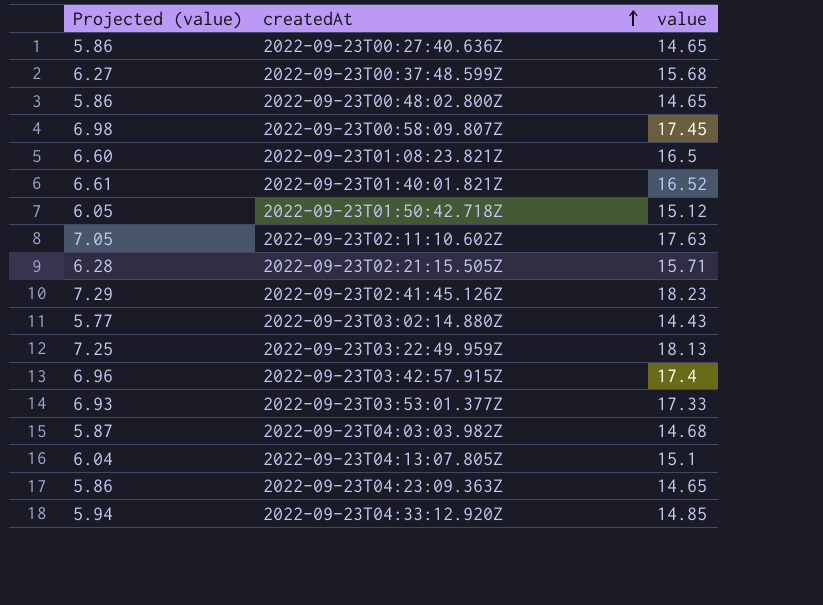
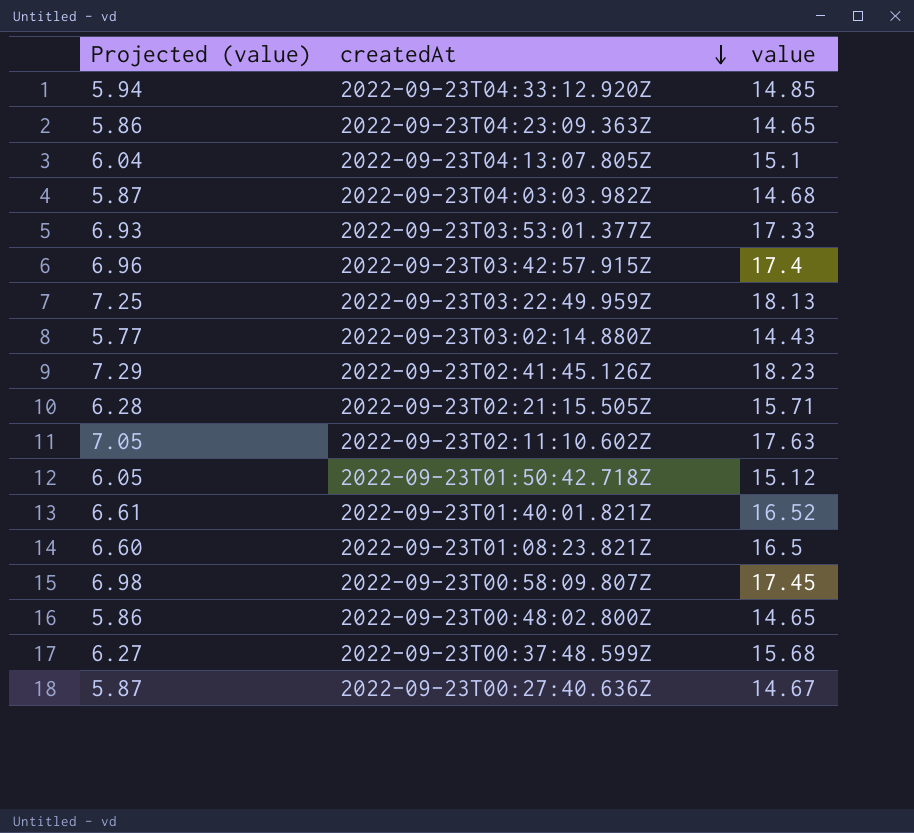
row order: createdAt ascending -> createdAt descending
2022-09-23T00:27:40.636Z | Projected (value): 5.86 -> 5.87
2022-09-23T00:27:40.636Z | value: 14.65 -> 14.67

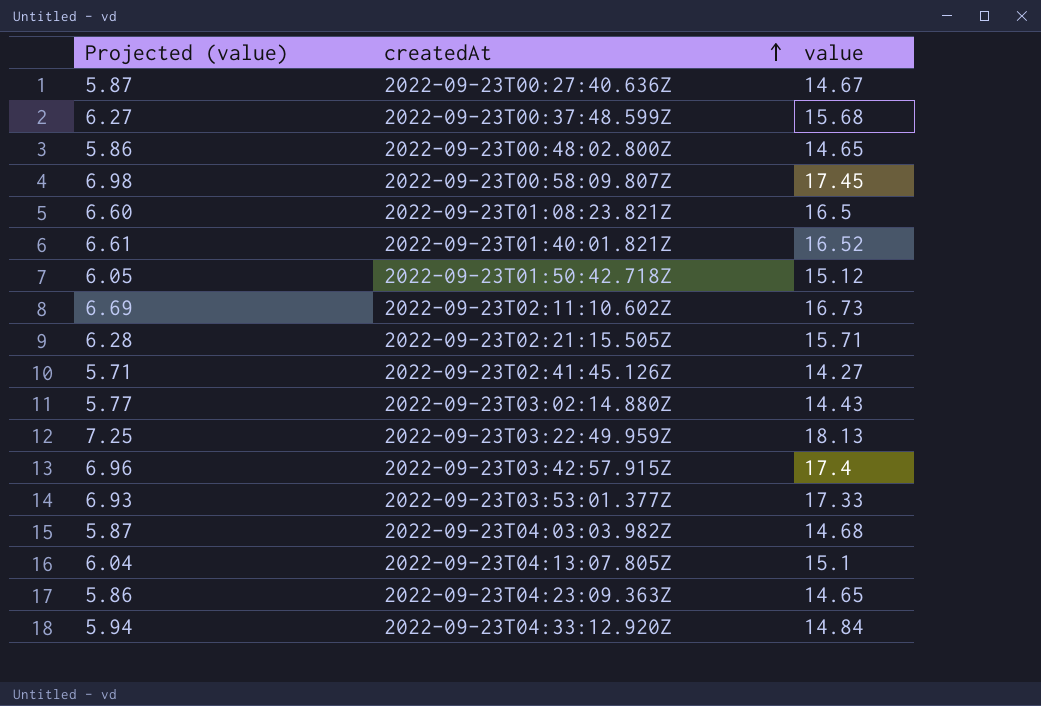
row order: createdAt descending -> createdAt ascending
2022-09-23T02:11:10.602Z | Projected (value): 7.05 -> 6.69
2022-09-23T02:11:10.602Z | value: 17.63 -> 16.73
2022-09-23T02:41:45.126Z | Projected (value): 7.29 -> 5.71
2022-09-23T02:41:45.126Z | value: 18.23 -> 14.27
2022-09-23T04:33:12.920Z | value: 14.85 -> 14.84

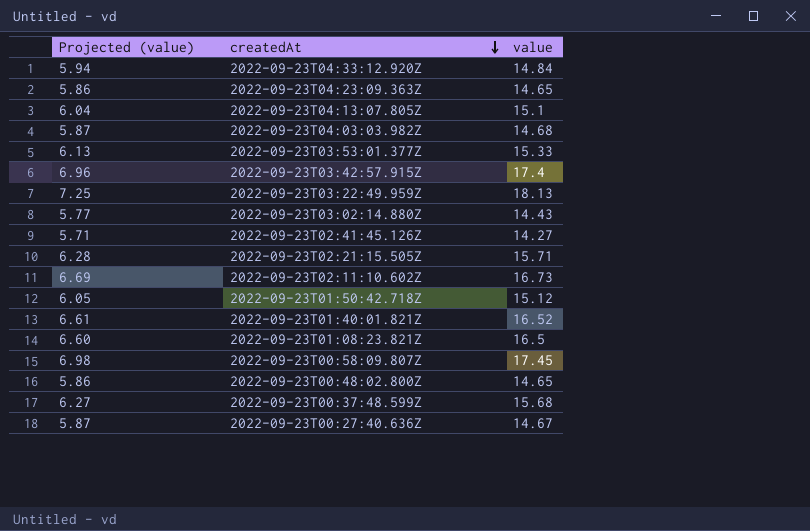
row order: createdAt ascending -> createdAt descending
2022-09-23T03:53:01.377Z | Projected (value): 6.93 -> 6.13
2022-09-23T03:53:01.377Z | value: 17.33 -> 15.33

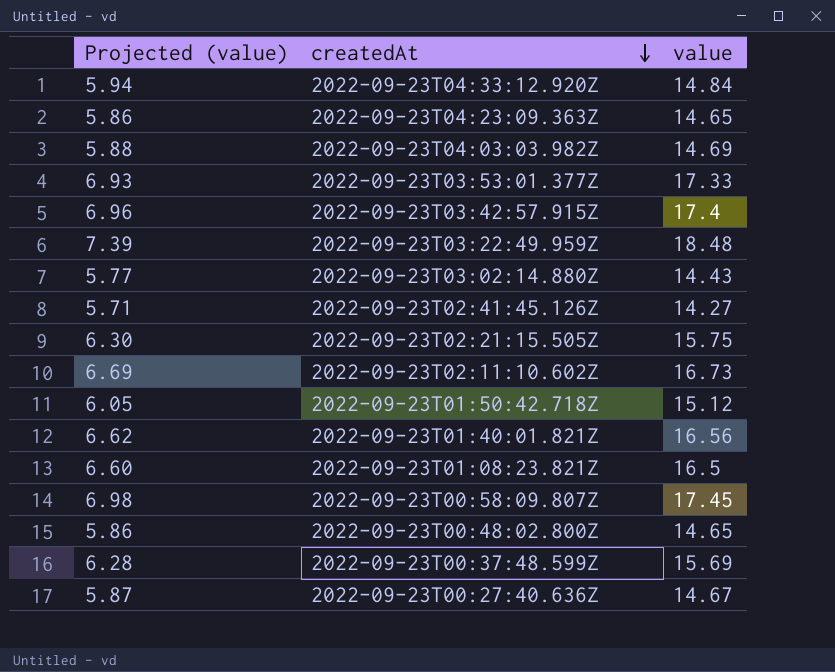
row 2022-09-23T04:13:07.805Z: 6.04 | 15.1 -> none
2022-09-23T04:03:03.982Z | Projected (value): 5.87 -> 5.88
2022-09-23T04:03:03.982Z | value: 14.68 -> 14.69
2022-09-23T03:53:01.377Z | Projected (value): 6.13 -> 6.93
2022-09-23T03:53:01.377Z | value: 15.33 -> 17.33
2022-09-23T03:22:49.959Z | Projected (value): 7.25 -> 7.39
2022-09-23T03:22:49.959Z | value: 18.13 -> 18.48
2022-09-23T02:21:15.505Z | Projected (value): 6.28 -> 6.30
2022-09-23T02:21:15.505Z | value: 15.71 -> 15.75
2022-09-23T01:40:01.821Z | Projected (value): 6.61 -> 6.62
2022-09-23T01:40:01.821Z | value: 16.52 -> 16.56
2022-09-23T00:37:48.599Z | Projected (value): 6.27 -> 6.28
2022-09-23T00:37:48.599Z | value: 15.68 -> 15.69

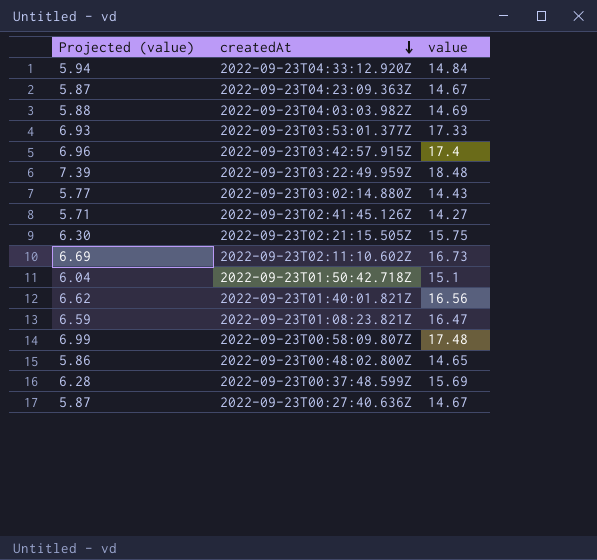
2022-09-23T04:23:09.363Z | Projected (value): 5.86 -> 5.87
2022-09-23T04:23:09.363Z | value: 14.65 -> 14.67
2022-09-23T01:50:42.718Z | Projected (value): 6.05 -> 6.04
2022-09-23T01:50:42.718Z | value: 15.12 -> 15.1
2022-09-23T01:08:23.821Z | Projected (value): 6.60 -> 6.59
2022-09-23T01:08:23.821Z | value: 16.5 -> 16.47
2022-09-23T00:58:09.807Z | Projected (value): 6.98 -> 6.99
2022-09-23T00:58:09.807Z | value: 17.45 -> 17.48

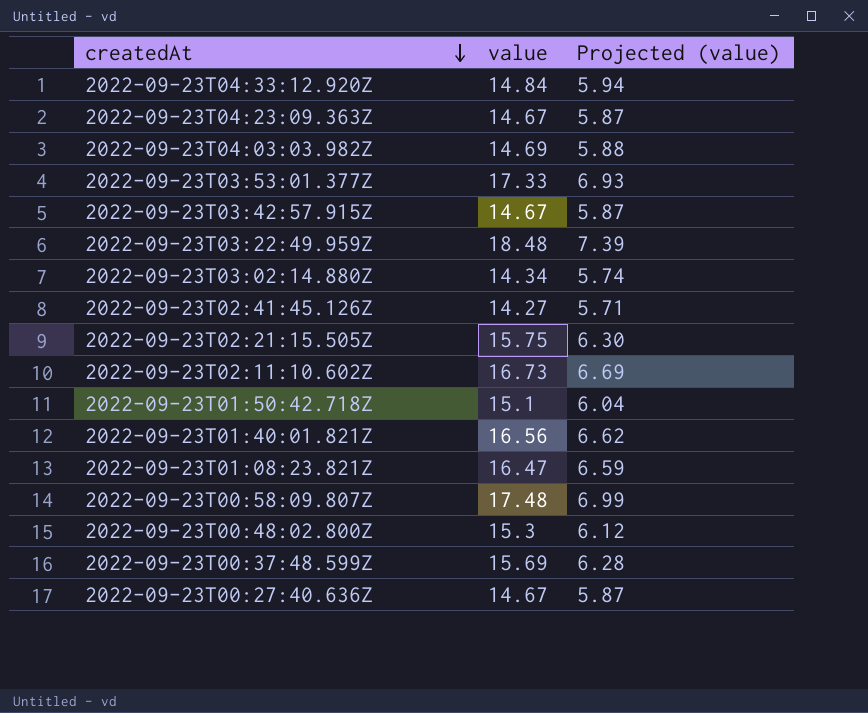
column Projected (value) | position: 1 -> 3
2022-09-23T03:42:57.915Z | value: 17.4 -> 14.67
2022-09-23T03:42:57.915Z | Projected (value): 6.96 -> 5.87
2022-09-23T03:02:14.880Z | value: 14.43 -> 14.34
2022-09-23T03:02:14.880Z | Projected (value): 5.77 -> 5.74
2022-09-23T00:48:02.800Z | value: 14.65 -> 15.3
2022-09-23T00:48:02.800Z | Projected (value): 5.86 -> 6.12

